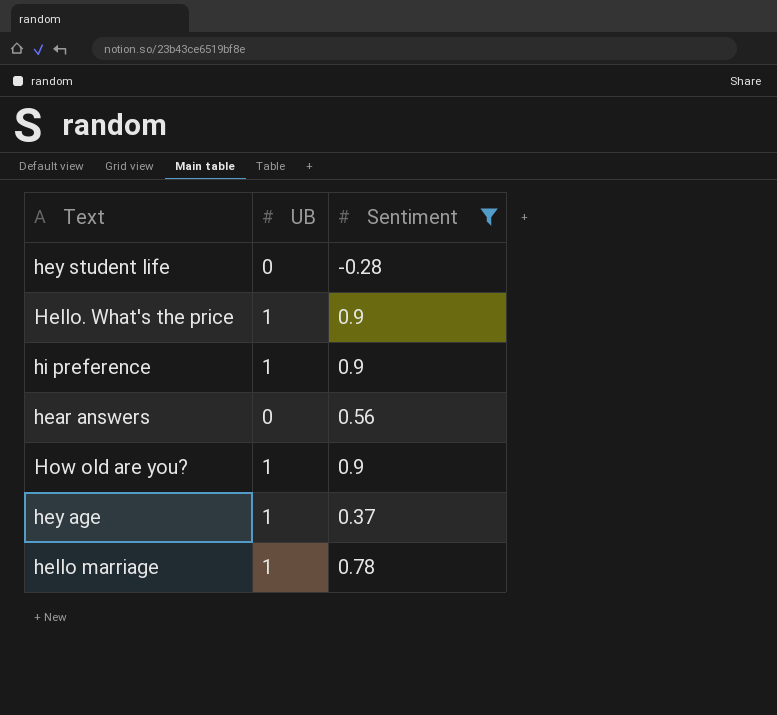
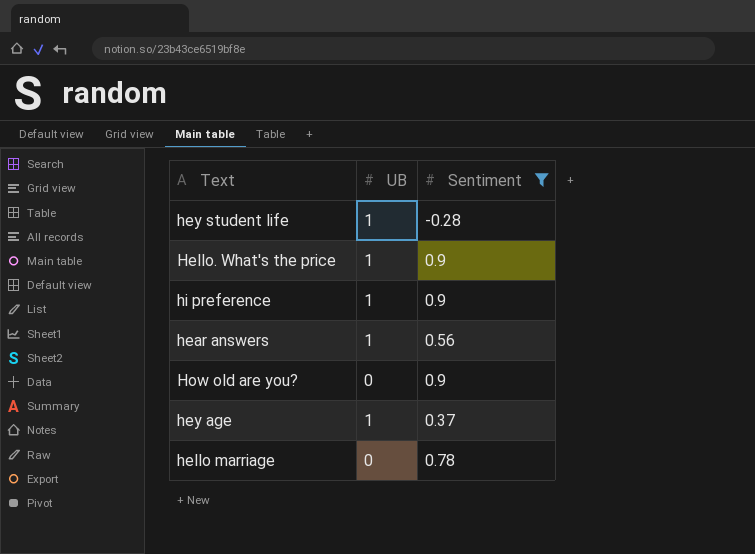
hey student life | UB: 0 -> 1
hear answers | UB: 0 -> 1
How old are you? | UB: 1 -> 0
hello marriage | UB: 1 -> 0

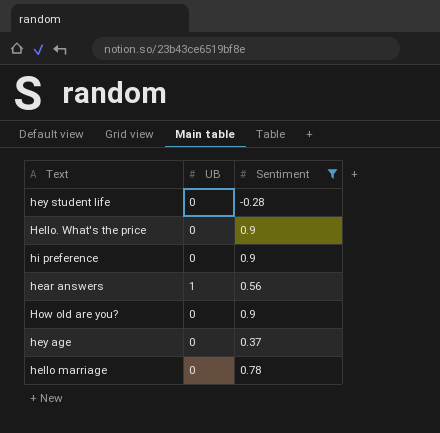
hey student life | UB: 1 -> 0
Hello. What's the price | UB: 1 -> 0
hi preference | UB: 1 -> 0
hey age | UB: 1 -> 0

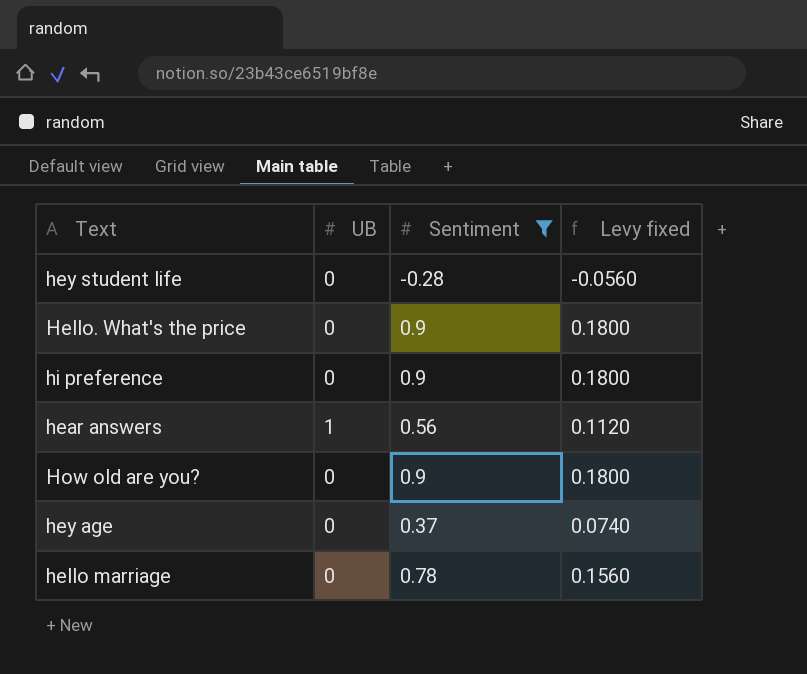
column Levy fixed | formula: none -> [Sentiment] * 0.2

